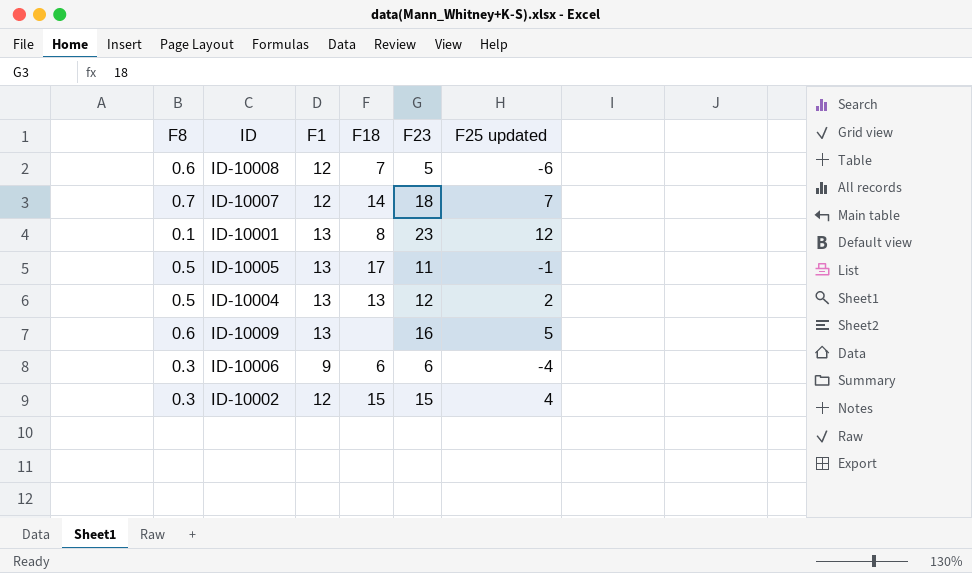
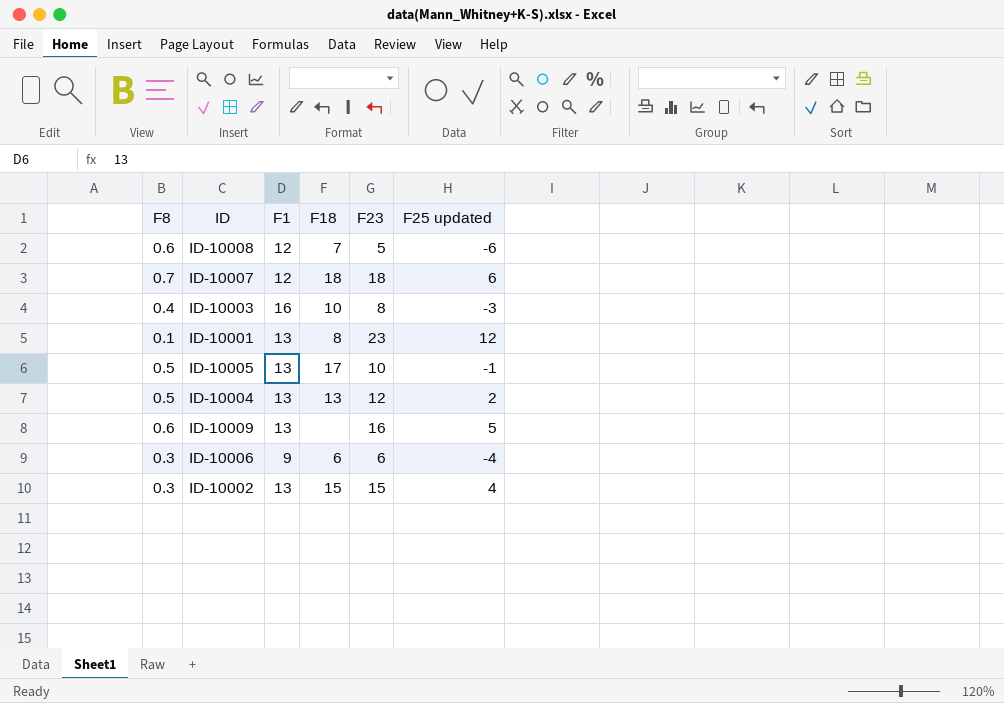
ID-10007 | F18: 14 -> 18
ID-10007 | F25 updated: 7 -> 6
row ID-10003: none -> 0.4 | 16 | 10 | 8 | -3
ID-10005 | F23: 11 -> 10
ID-10002 | F1: 12 -> 13

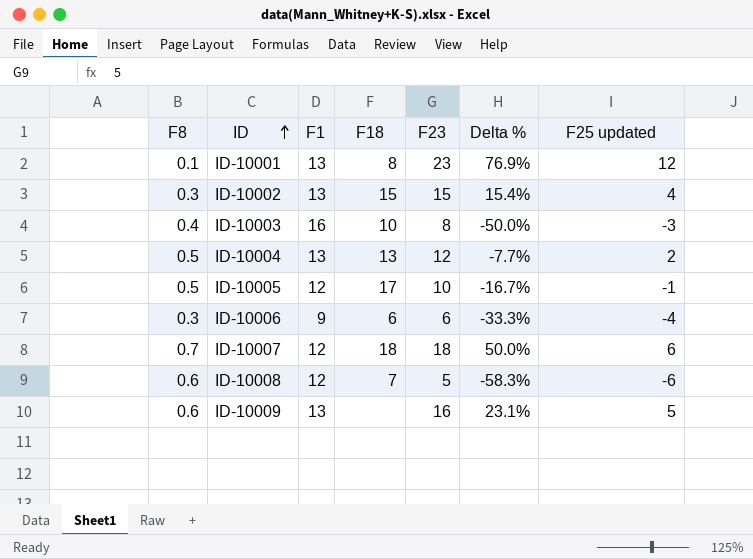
row order: none -> ID ascending
column Delta % | formula: none -> ([F23] - [F1]) / [F1]
ID-10005 | F1: 13 -> 12

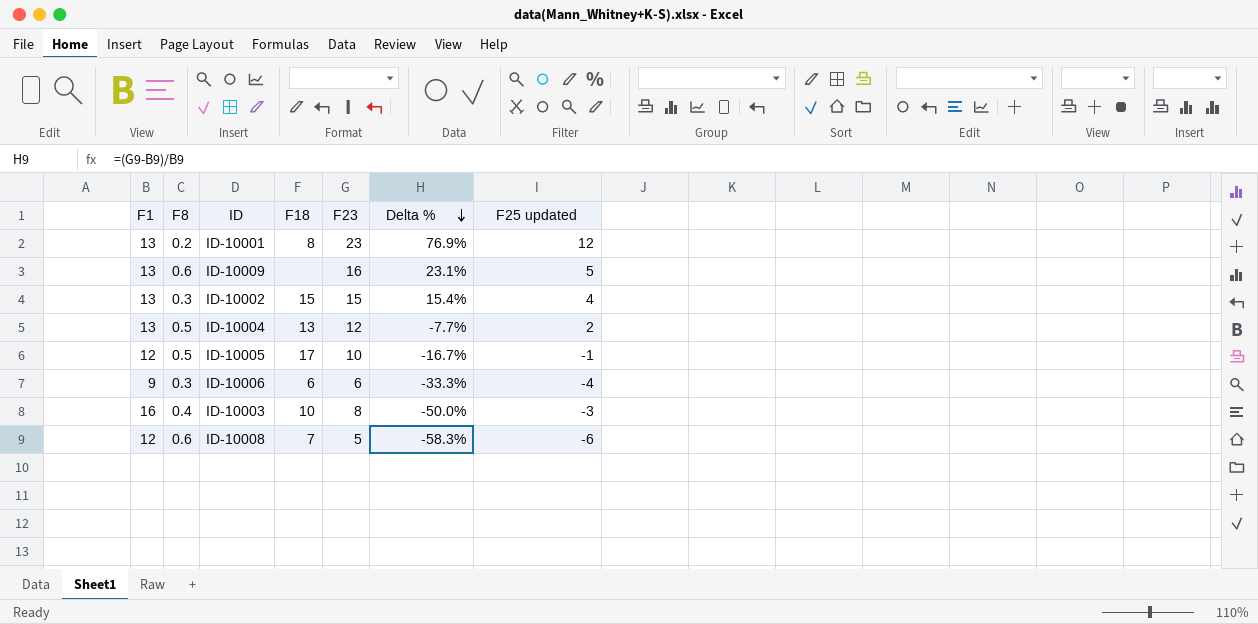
row order: ID ascending -> Delta % descending
column F1 | position: 3 -> 1
row ID-10007: 0.7 | 12 | 18 | 18 | 50.0% | 6 -> none
ID-10001 | F8: 0.1 -> 0.2

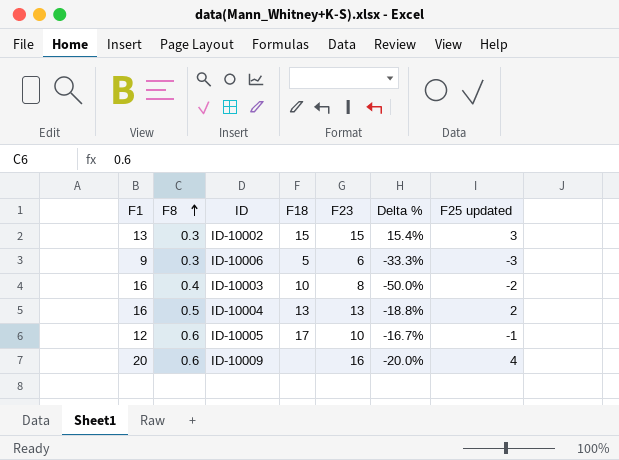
row order: Delta % descending -> F8 ascending
row ID-10001: 13 | 0.2 | 8 | 23 | 76.9% | 12 -> none
row ID-10008: 12 | 0.6 | 7 | 5 | -58.3% | -6 -> none
ID-10002 | F25 updated: 4 -> 3
ID-10006 | F18: 6 -> 5
ID-10006 | F25 updated: -4 -> -3
ID-10003 | F25 updated: -3 -> -2
ID-10004 | F1: 13 -> 16
ID-10004 | F23: 12 -> 13
ID-10004 | Delta %: -7.7% -> -18.8%
ID-10005 | F8: 0.5 -> 0.6
ID-10009 | F1: 13 -> 20
ID-10009 | Delta %: 23.1% -> -20.0%
ID-10009 | F25 updated: 5 -> 4

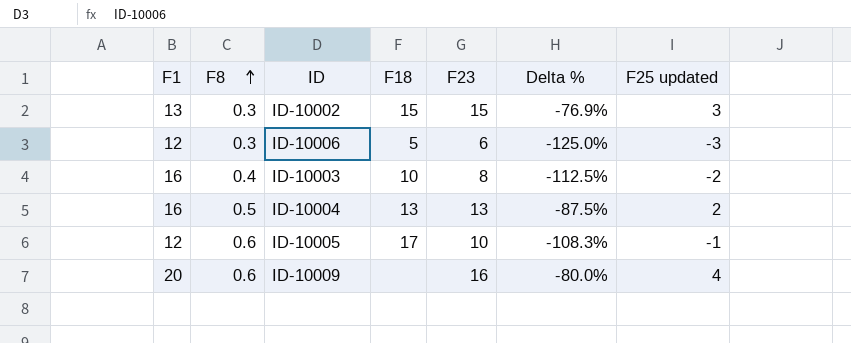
column Delta % | formula: ([F23] - [F1]) / [F1] -> ([F25 updated] - [F1]) / [F1]
ID-10006 | F1: 9 -> 12

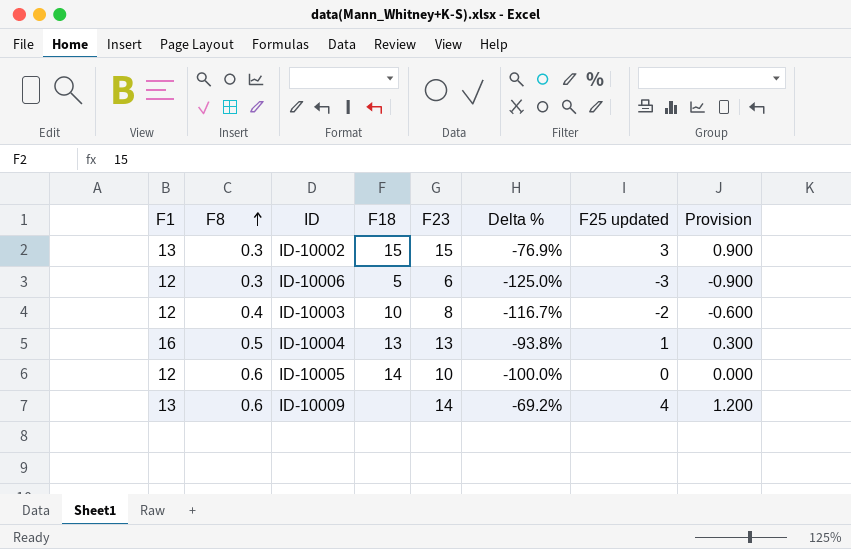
column Provision | formula: none -> [F25 updated] * 0.3
ID-10003 | F1: 16 -> 12
ID-10003 | Delta %: -112.5% -> -116.7%
ID-10004 | Delta %: -87.5% -> -93.8%
ID-10004 | F25 updated: 2 -> 1
ID-10005 | F18: 17 -> 14
ID-10005 | Delta %: -108.3% -> -100.0%
ID-10005 | F25 updated: -1 -> 0
ID-10009 | F1: 20 -> 13
ID-10009 | F23: 16 -> 14
ID-10009 | Delta %: -80.0% -> -69.2%

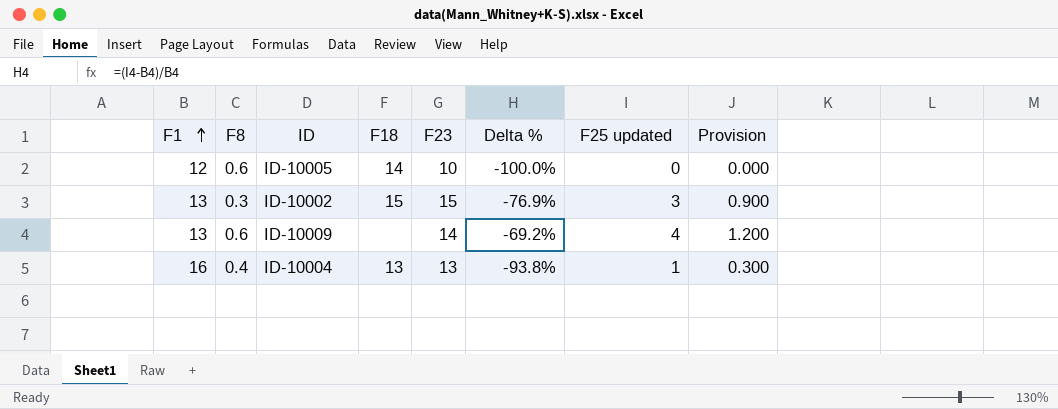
row order: F8 ascending -> F1 ascending
row ID-10006: 12 | 0.3 | 5 | 6 | -125.0% | -3 | -0.900 -> none
row ID-10003: 12 | 0.4 | 10 | 8 | -116.7% | -2 | -0.600 -> none
ID-10004 | F8: 0.5 -> 0.4

